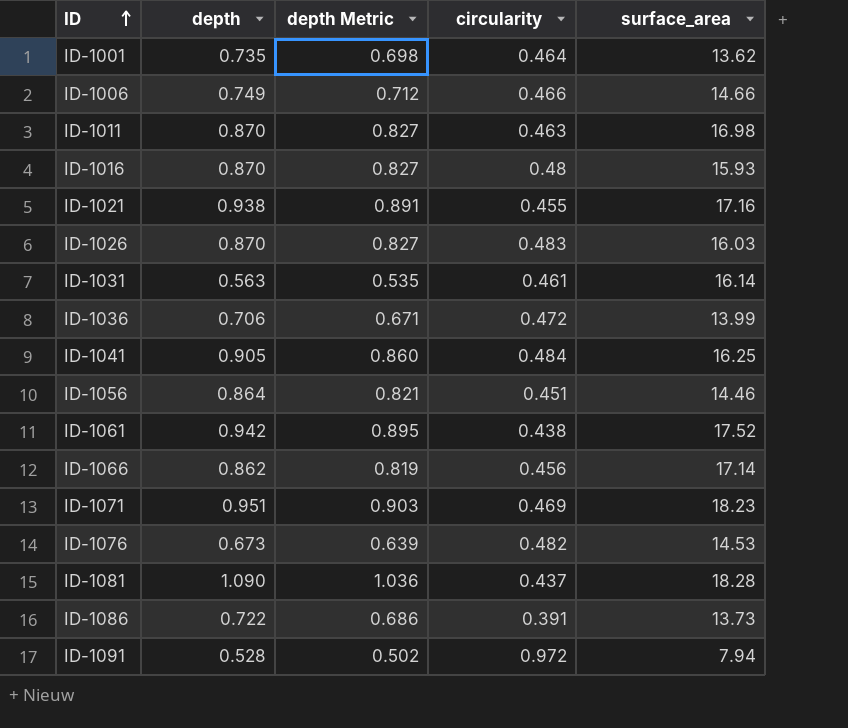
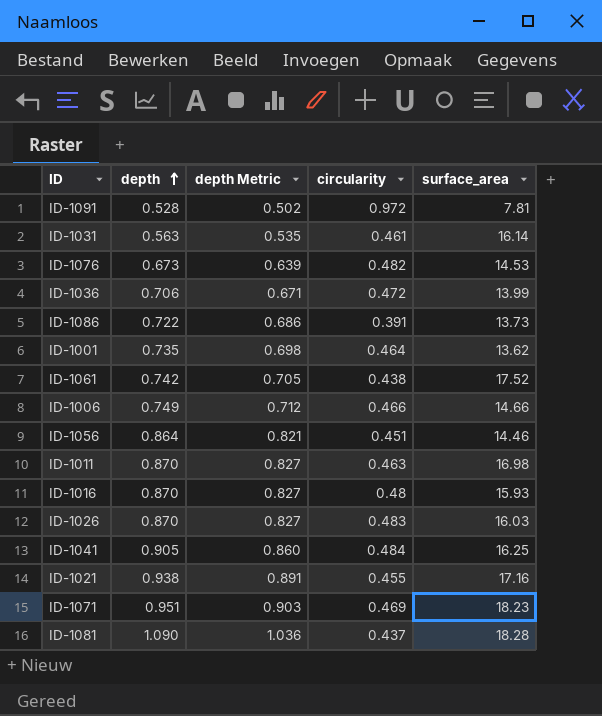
row order: ID ascending -> depth ascending
row ID-1066: 0.862 | 0.819 | 0.456 | 17.14 -> none
ID-1091 | surface_area: 7.94 -> 7.81
ID-1061 | depth: 0.942 -> 0.742
ID-1061 | depth Metric: 0.895 -> 0.705

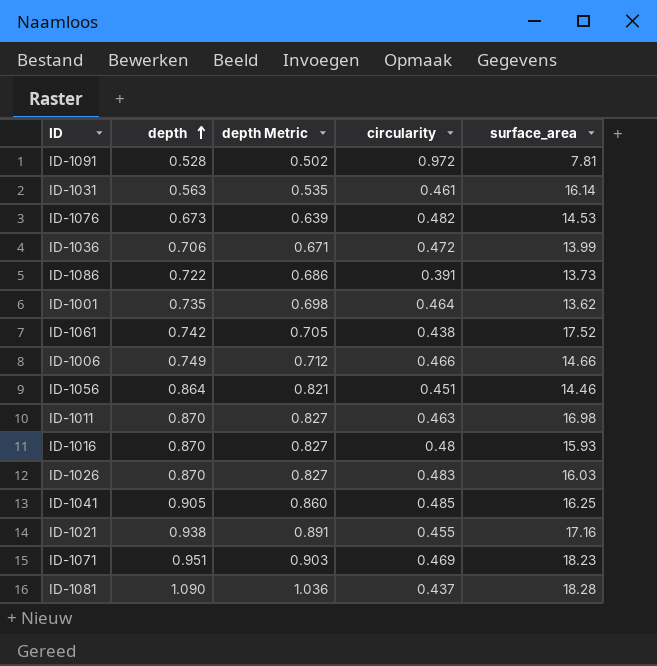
ID-1041 | circularity: 0.484 -> 0.485

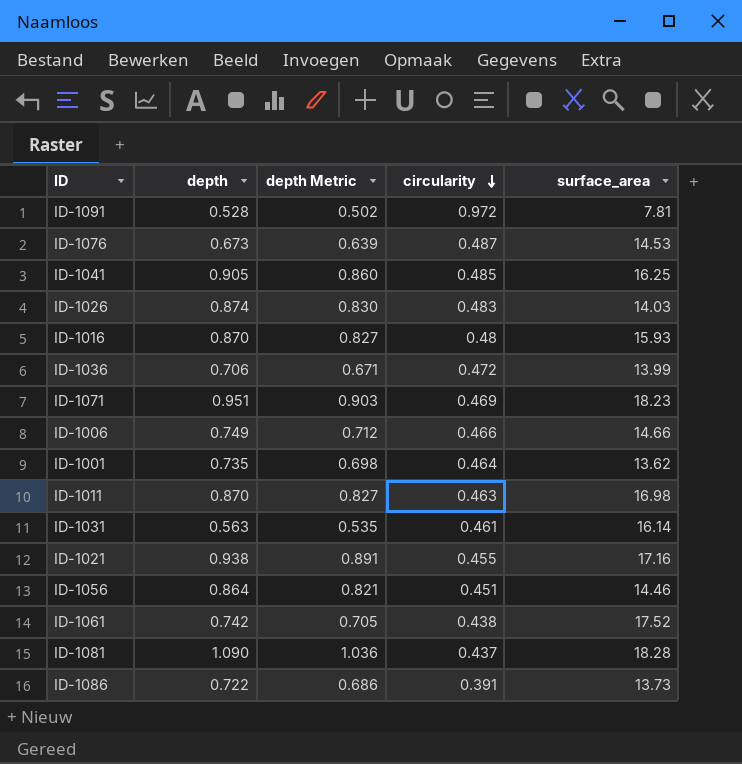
row order: depth ascending -> circularity descending
ID-1076 | circularity: 0.482 -> 0.487
ID-1026 | depth: 0.870 -> 0.874
ID-1026 | depth Metric: 0.827 -> 0.830
ID-1026 | surface_area: 16.03 -> 14.03

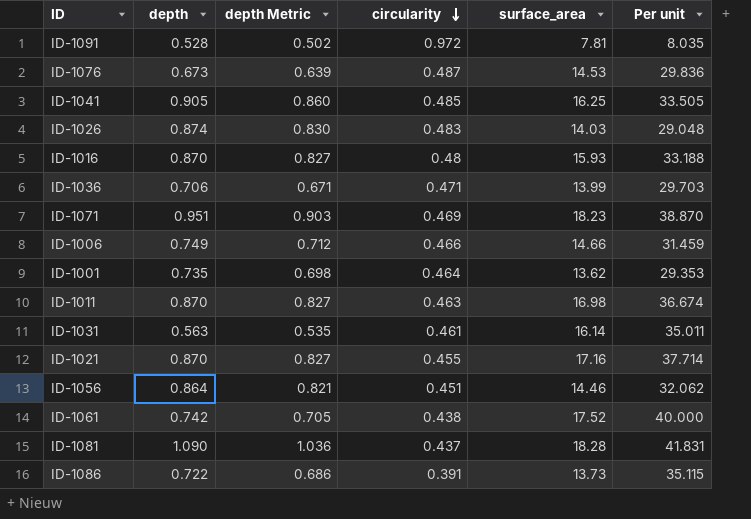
column Per unit | formula: none -> [surface_area] / [circularity]
ID-1036 | circularity: 0.472 -> 0.471
ID-1021 | depth: 0.938 -> 0.870
ID-1021 | depth Metric: 0.891 -> 0.827

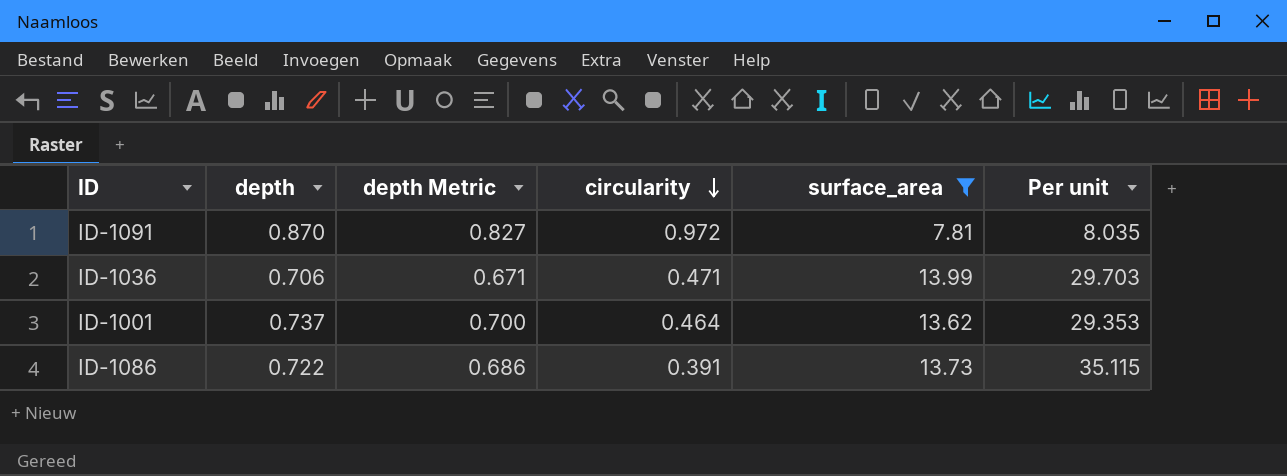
filter: none -> surface_area <= 13.99
ID-1091 | depth: 0.528 -> 0.870
ID-1091 | depth Metric: 0.502 -> 0.827
ID-1001 | depth: 0.735 -> 0.737
ID-1001 | depth Metric: 0.698 -> 0.700

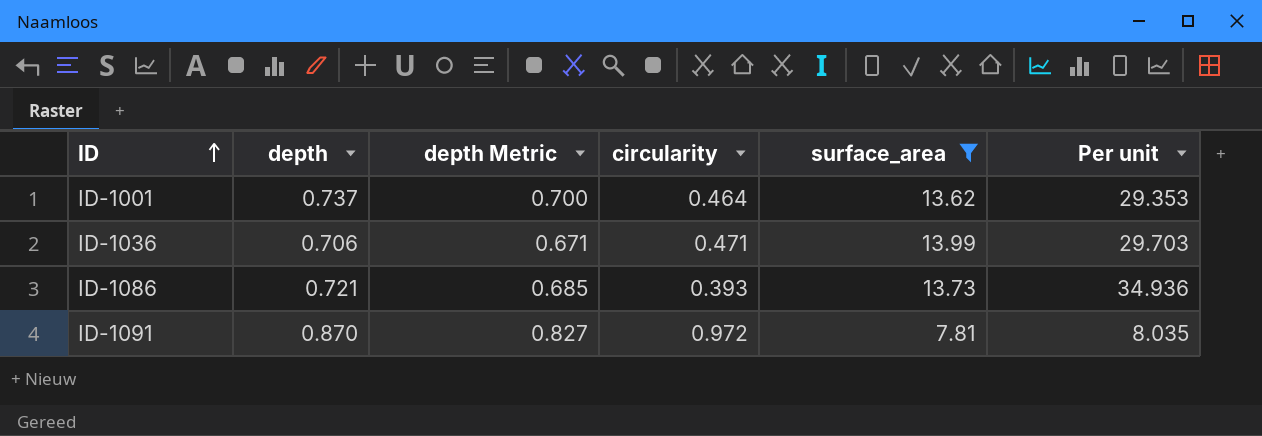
row order: circularity descending -> ID ascending
ID-1086 | depth: 0.722 -> 0.721
ID-1086 | depth Metric: 0.686 -> 0.685
ID-1086 | circularity: 0.391 -> 0.393
ID-1086 | Per unit: 35.115 -> 34.936

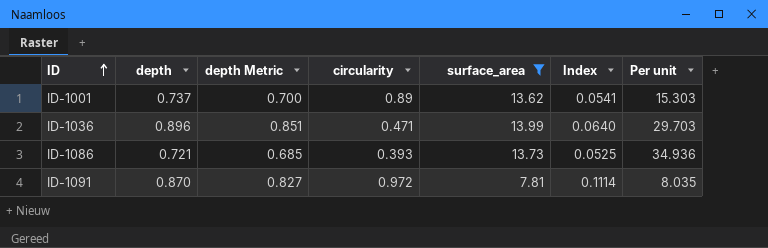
column Index | formula: none -> [depth] / [surface_area]
ID-1001 | circularity: 0.464 -> 0.89
ID-1001 | Per unit: 29.353 -> 15.303
ID-1036 | depth: 0.706 -> 0.896
ID-1036 | depth Metric: 0.671 -> 0.851

